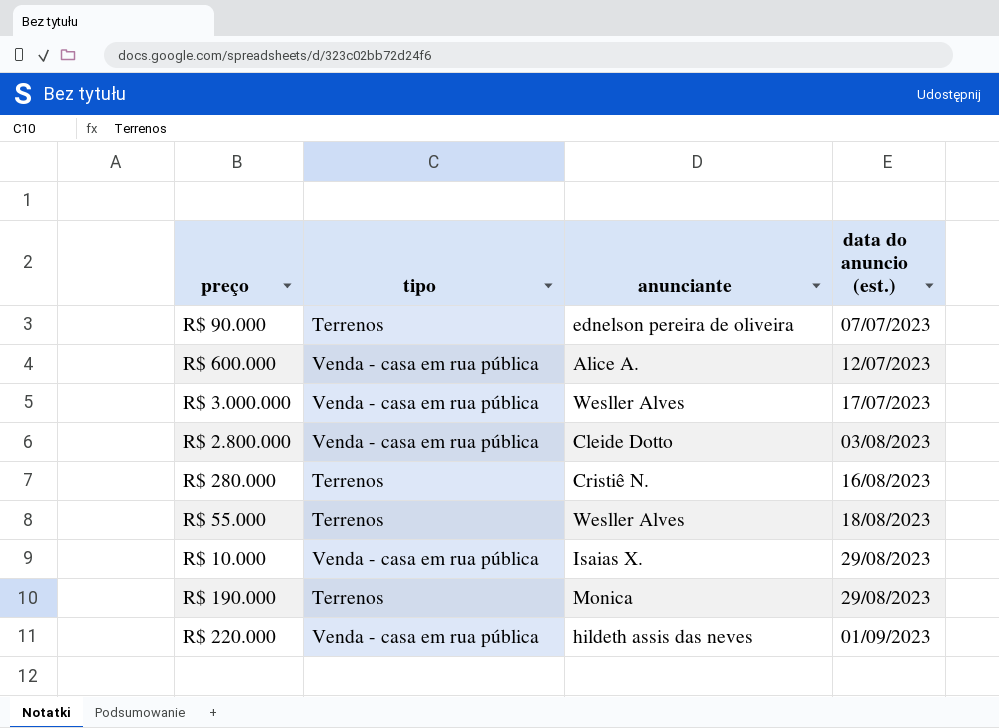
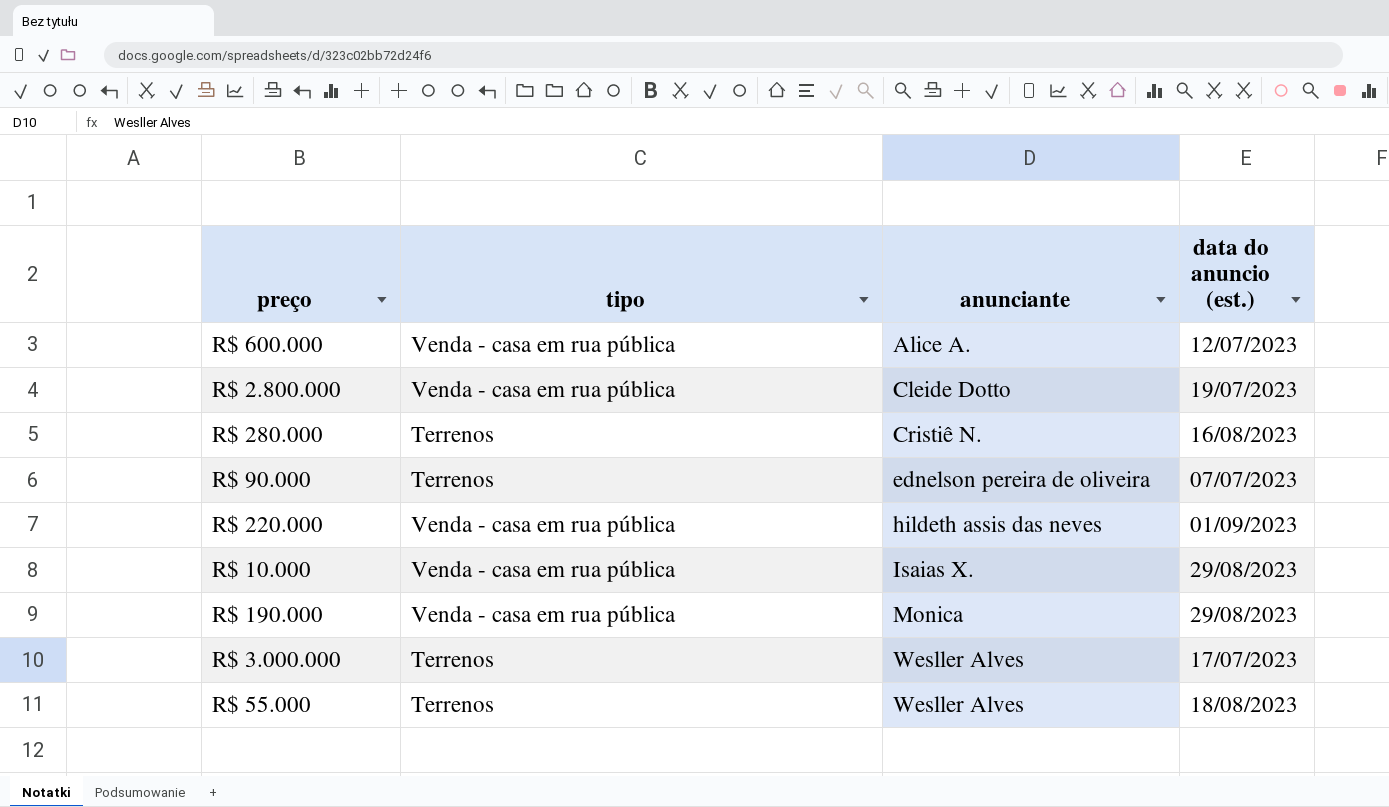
row order: data do anuncio (est.) ascending -> anunciante ascending
R$ 2.800.000 | data do anuncio (est.): 03/08/2023 -> 19/07/2023
R$ 190.000 | tipo: Terrenos -> Venda - casa em rua pública
R$ 3.000.000 | tipo: Venda - casa em rua pública -> Terrenos

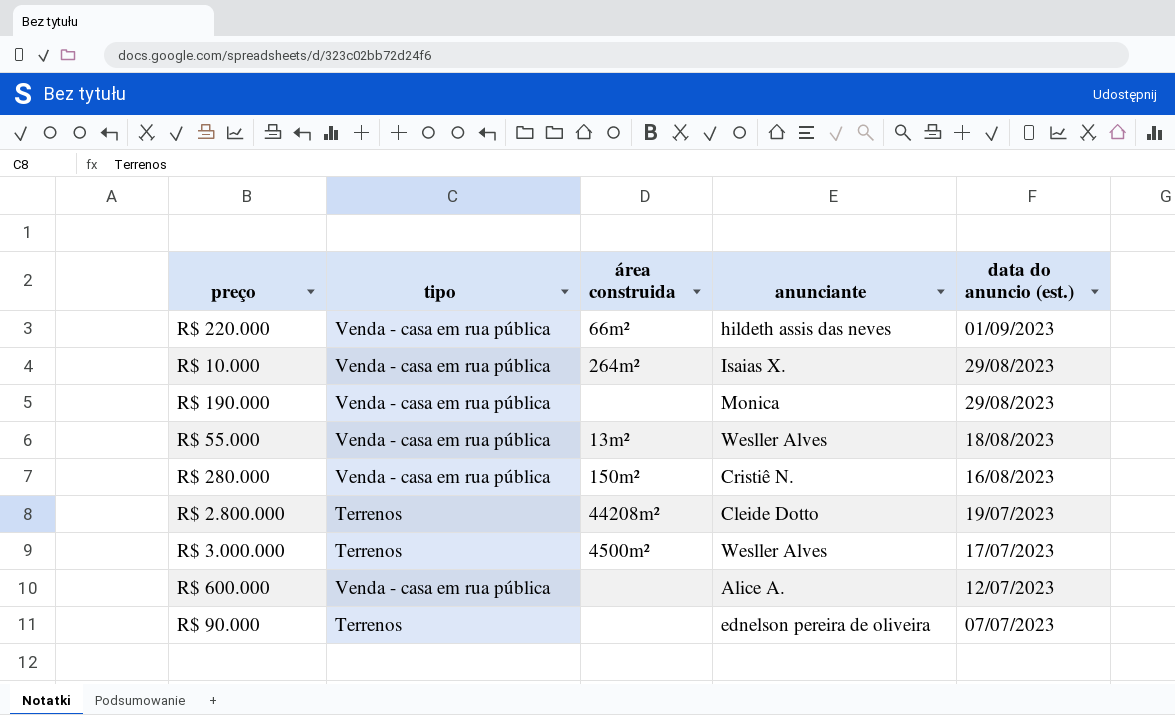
row order: anunciante ascending -> data do anuncio (est.) descending
column área construida | position: none -> 3
R$ 55.000 | tipo: Terrenos -> Venda - casa em rua pública
R$ 280.000 | tipo: Terrenos -> Venda - casa em rua pública
R$ 2.800.000 | tipo: Venda - casa em rua pública -> Terrenos

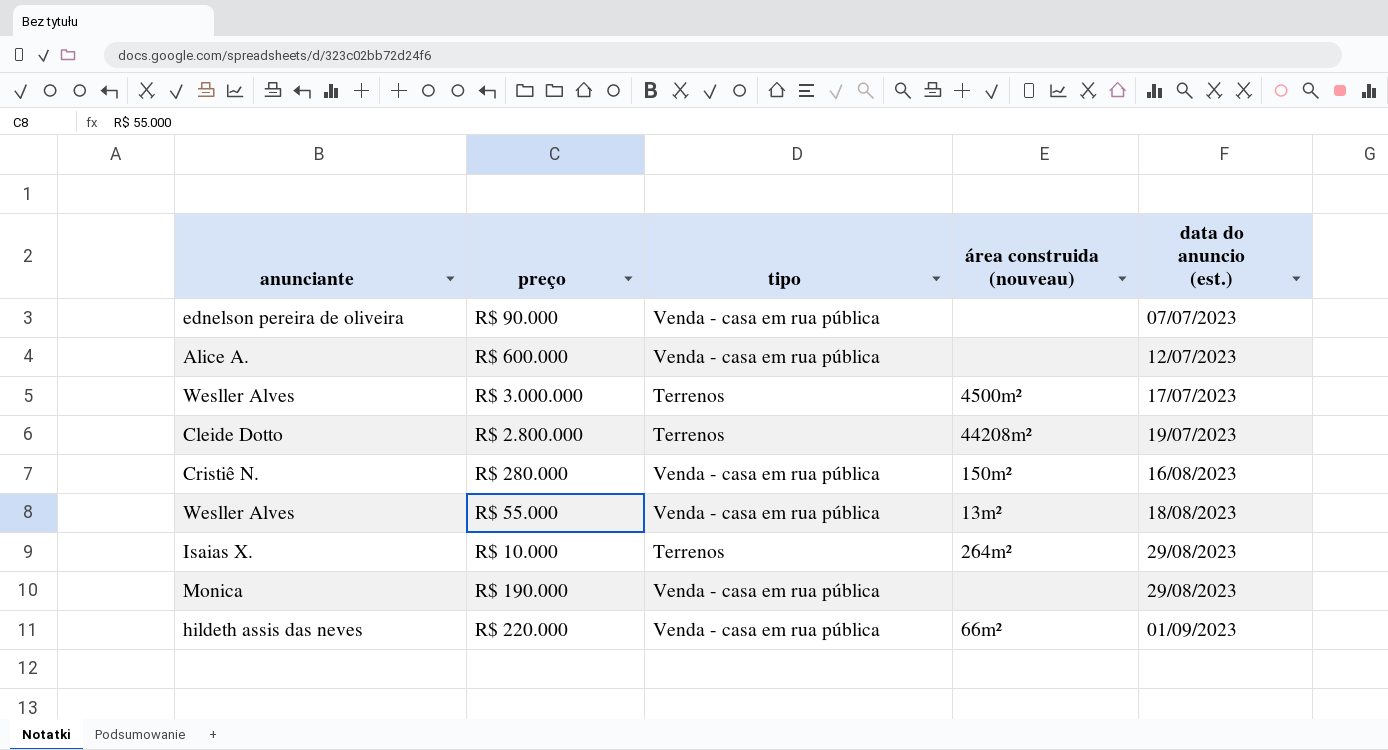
row order: data do anuncio (est.) descending -> data do anuncio (est.) ascending
column anunciante | position: 4 -> 1
column name: área construida -> área construida (nouveau)
R$ 90.000 | tipo: Terrenos -> Venda - casa em rua pública
R$ 10.000 | tipo: Venda - casa em rua pública -> Terrenos

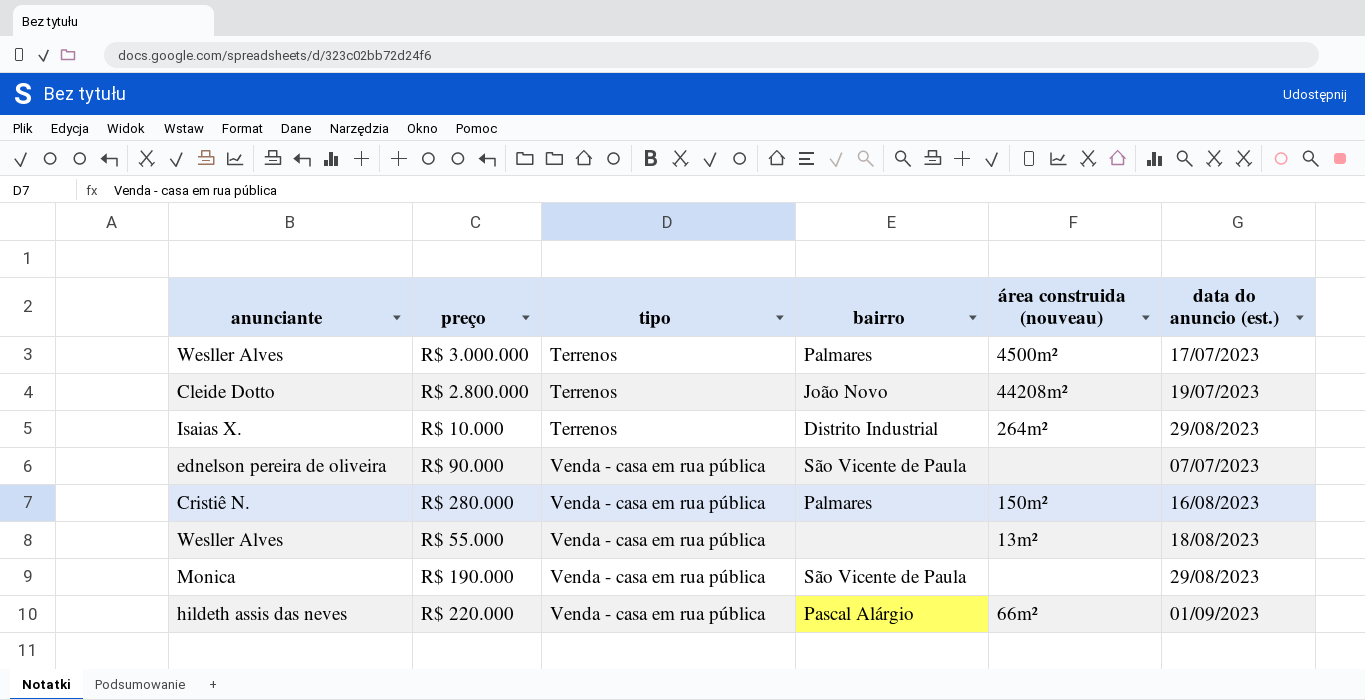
row order: data do anuncio (est.) ascending -> tipo ascending
column bairro | position: none -> 4
row R$ 600.000: Alice A. | Venda - casa em rua pública | none | 12/07/2023 -> none

